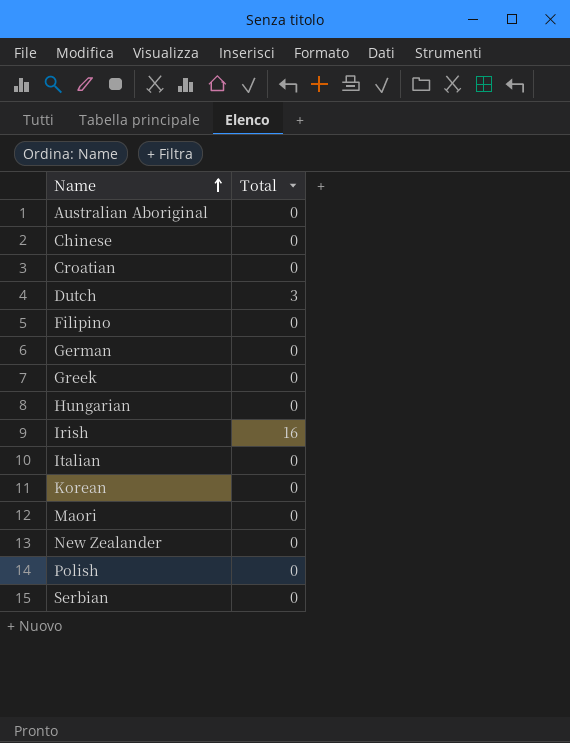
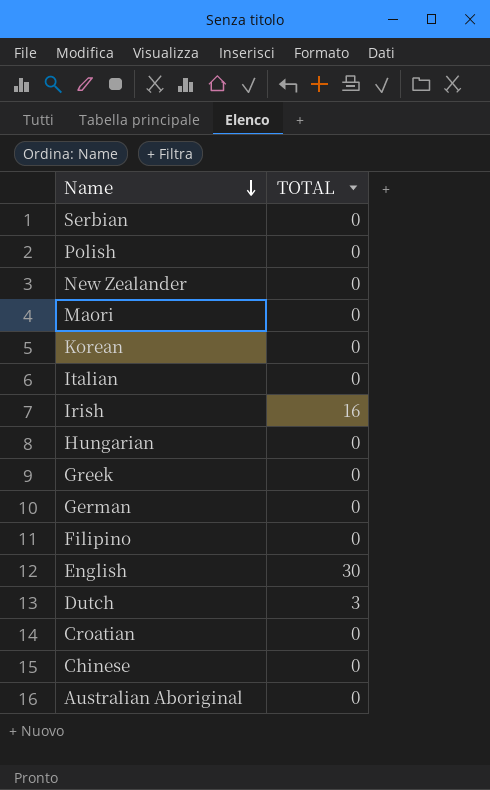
row order: Name ascending -> Name descending
column name: Total -> TOTAL
row English: none -> 30

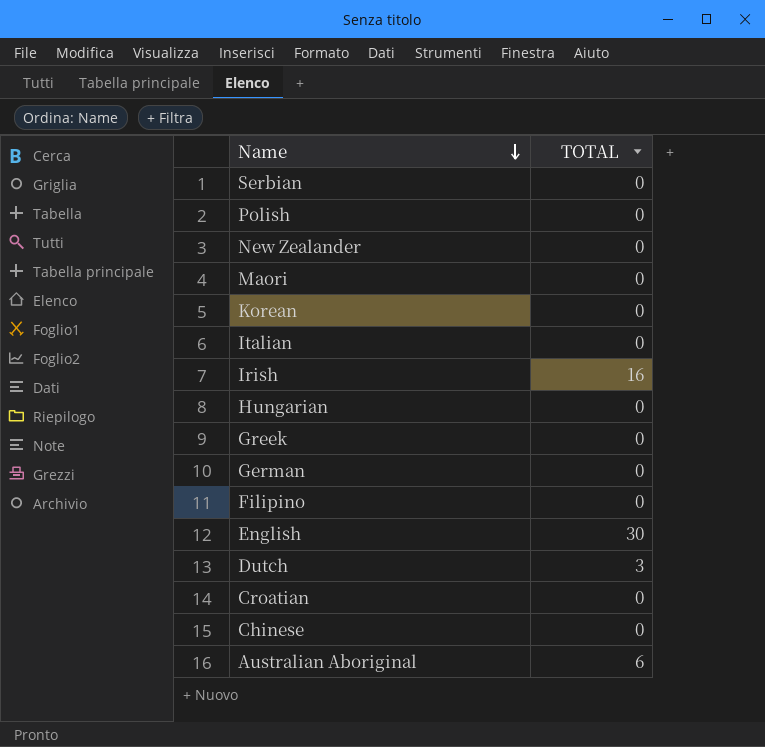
Australian Aboriginal | TOTAL: 0 -> 6

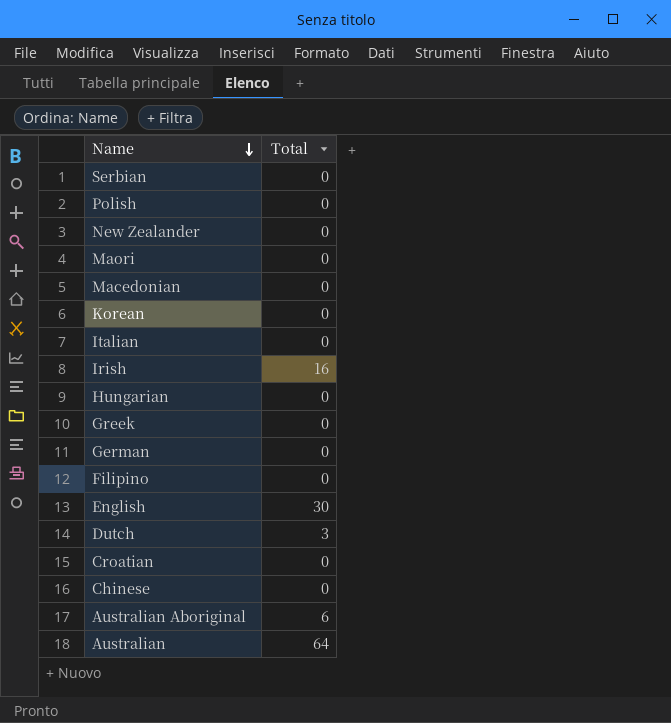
column name: TOTAL -> Total
row Macedonian: none -> 0
row Australian: none -> 64

